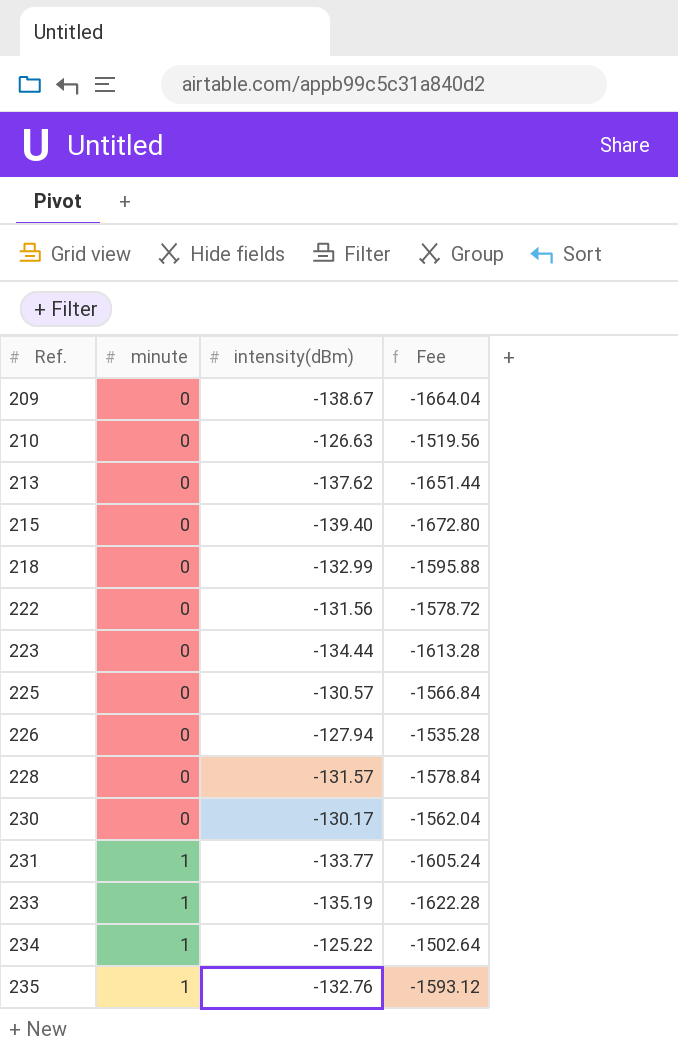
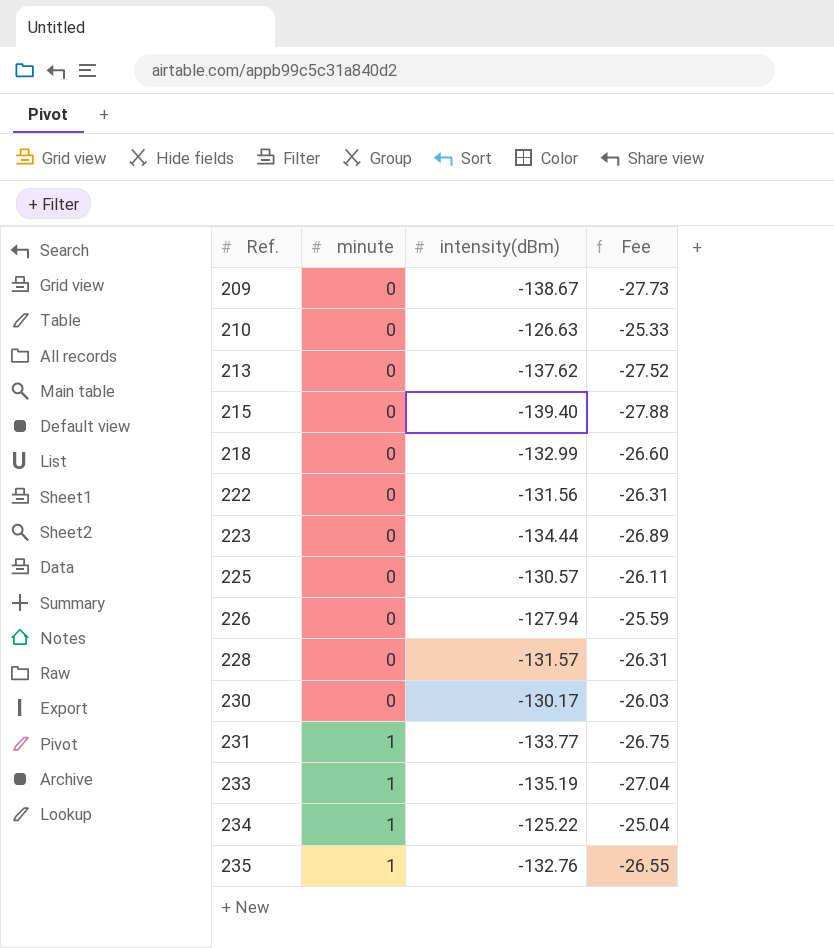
column Fee | formula: [intensity(dBm)] * 12 -> [intensity(dBm)] * 0.2

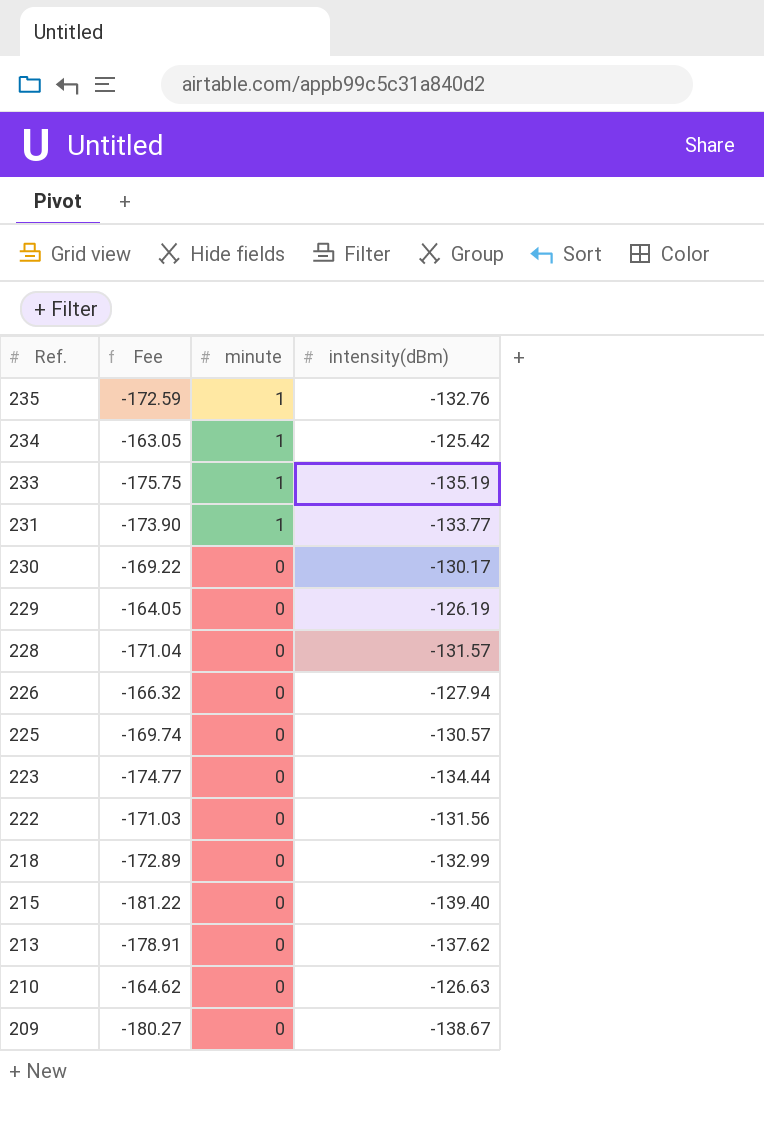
row order: Ref. ascending -> Ref. descending
column Fee | formula: [intensity(dBm)] * 0.2 -> [intensity(dBm)] * 1.3
column Fee | position: 4 -> 2
234 | intensity(dBm): -125.22 -> -125.42
row 229: none -> -164.05 | 0 | -126.19

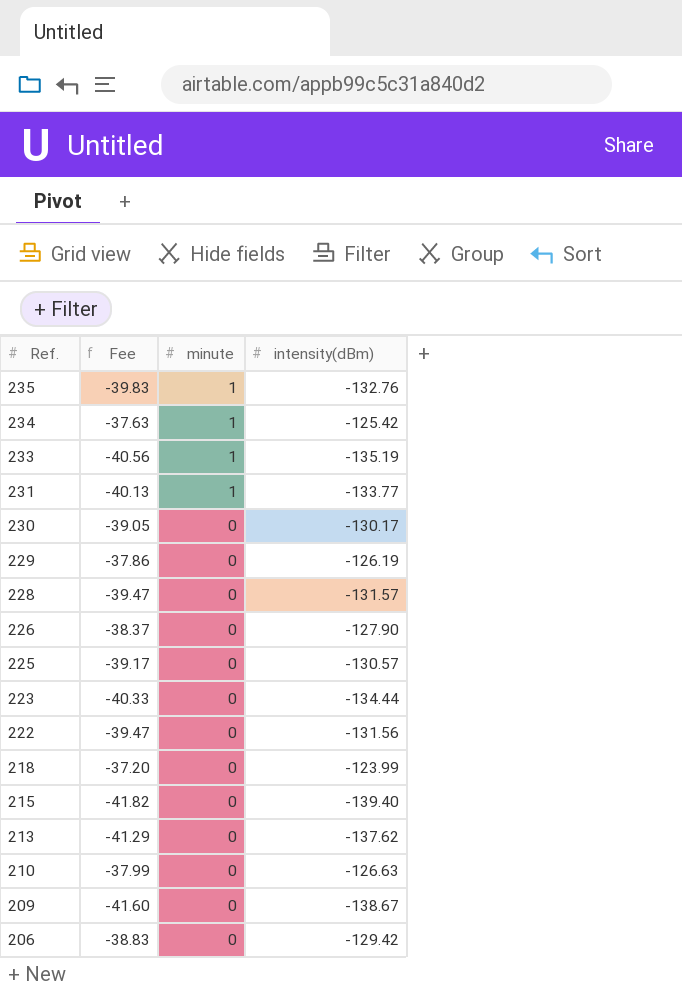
column Fee | formula: [intensity(dBm)] * 1.3 -> [intensity(dBm)] * 0.3
226 | intensity(dBm): -127.94 -> -127.90
218 | intensity(dBm): -132.99 -> -123.99
row 206: none -> -38.83 | 0 | -129.42

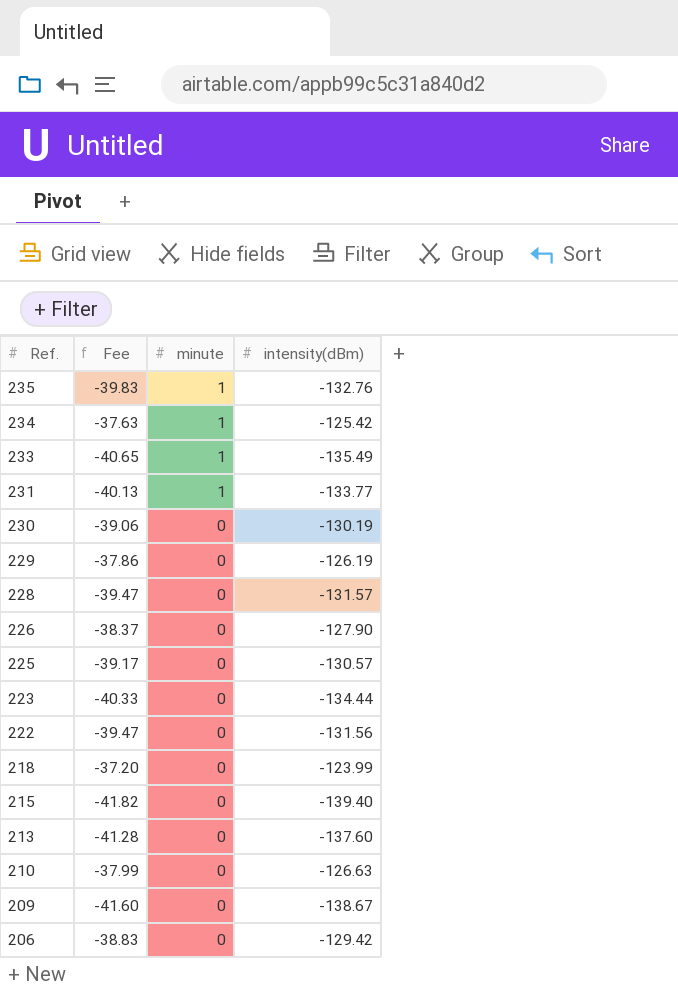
233 | Fee: -40.56 -> -40.65
233 | intensity(dBm): -135.19 -> -135.49
230 | Fee: -39.05 -> -39.06
230 | intensity(dBm): -130.17 -> -130.19
213 | Fee: -41.29 -> -41.28
213 | intensity(dBm): -137.62 -> -137.60

